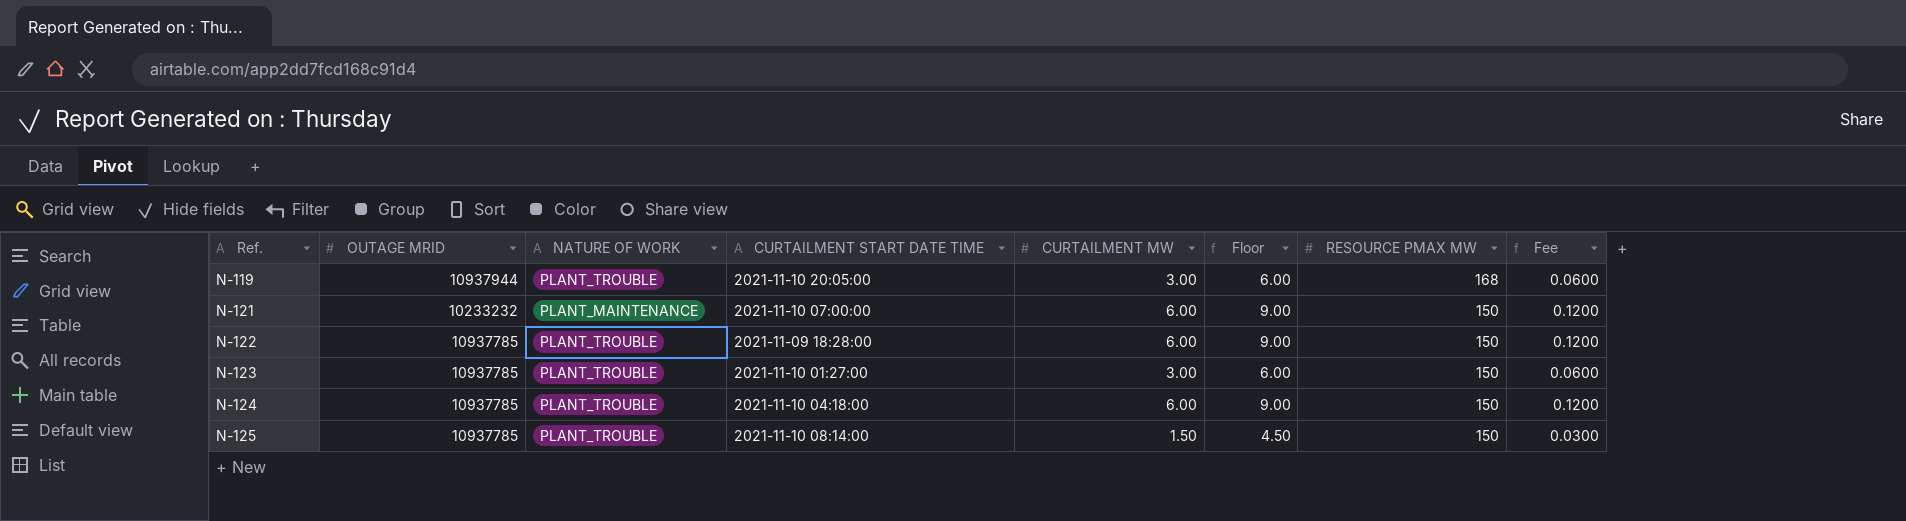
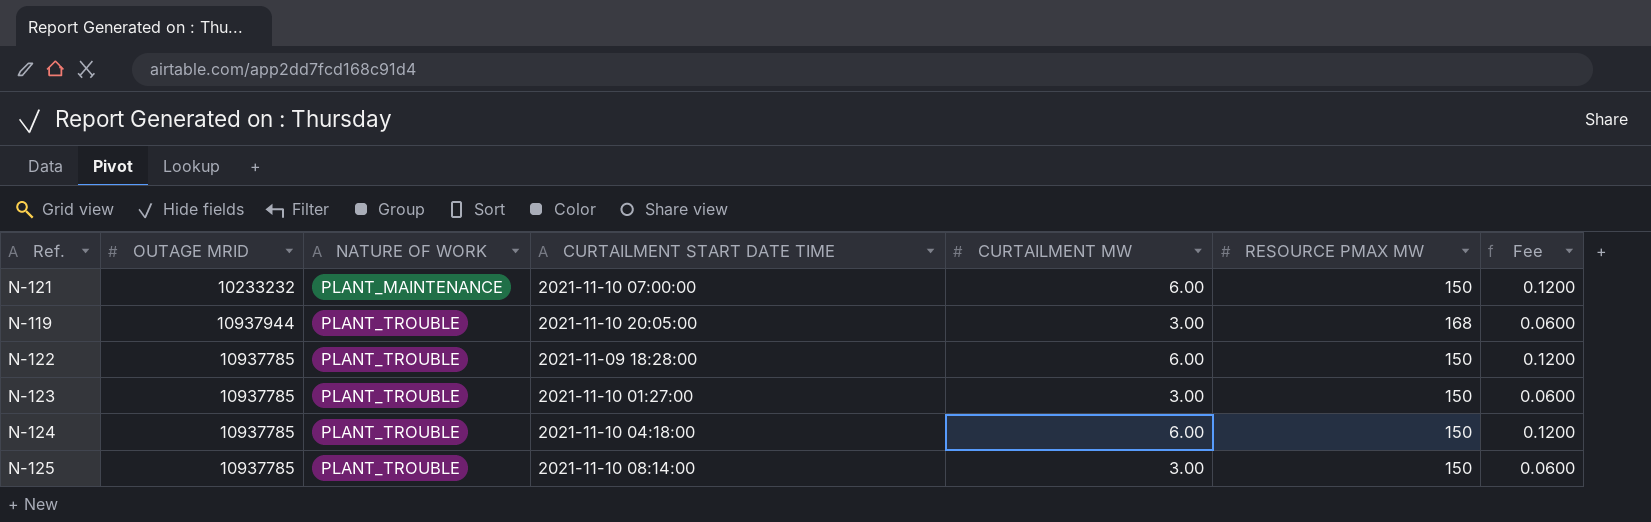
row order: Ref. ascending -> NATURE OF WORK ascending
column Floor | formula: [CURTAILMENT MW] + 3 -> none
N-125 | CURTAILMENT MW: 1.50 -> 3.00
N-125 | Fee: 0.0300 -> 0.0600

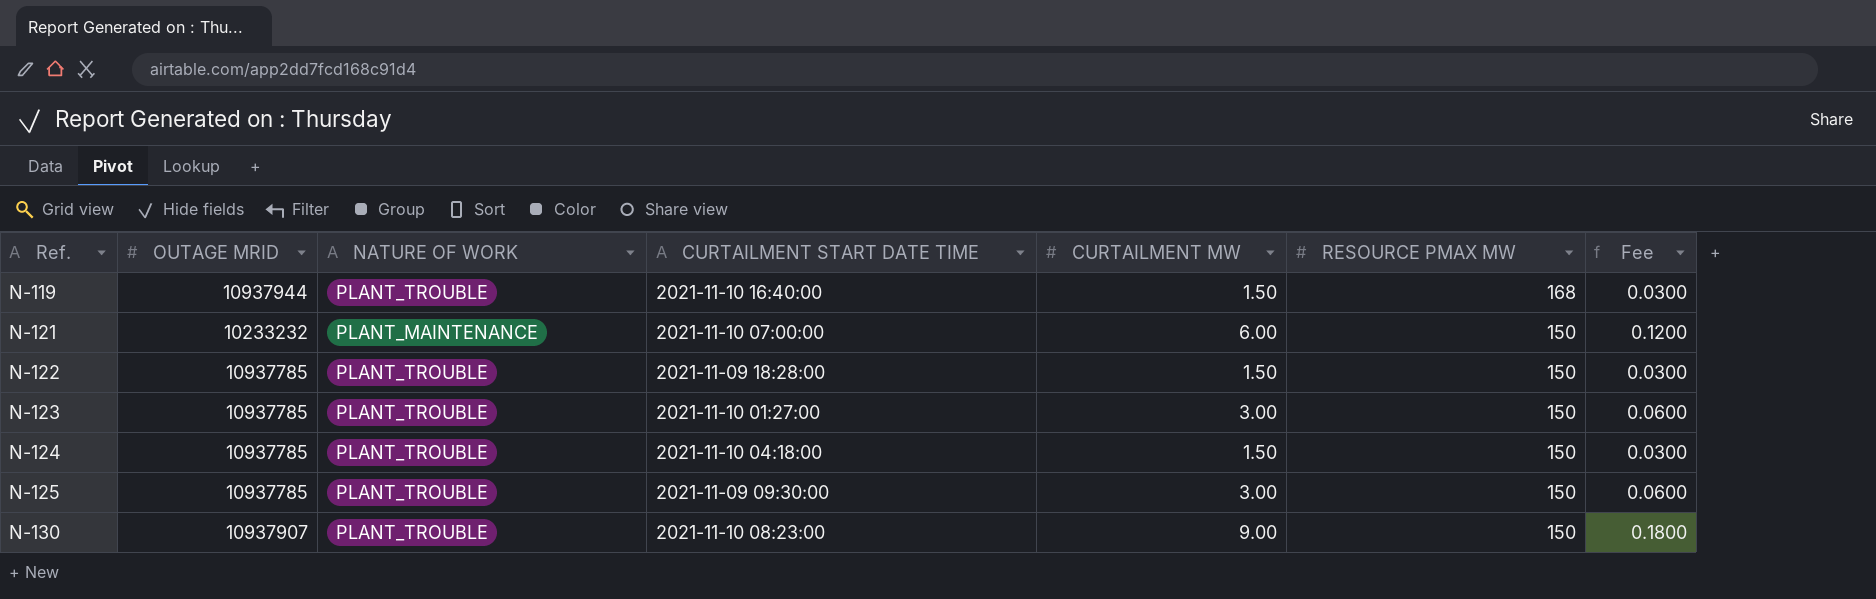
row order: NATURE OF WORK ascending -> Ref. ascending
N-119 | CURTAILMENT START DATE TIME: 2021-11-10 20:05:00 -> 2021-11-10 16:40:00
N-119 | CURTAILMENT MW: 3.00 -> 1.50
N-119 | Fee: 0.0600 -> 0.0300
N-122 | CURTAILMENT MW: 6.00 -> 1.50
N-122 | Fee: 0.1200 -> 0.0300
N-124 | CURTAILMENT MW: 6.00 -> 1.50
N-124 | Fee: 0.1200 -> 0.0300
N-125 | CURTAILMENT START DATE TIME: 2021-11-10 08:14:00 -> 2021-11-09 09:30:00
row N-130: none -> 10937907 | PLANT_TROUBLE | 2021-11-10 08:23:00 | 9.00 | 150 | 0.1800

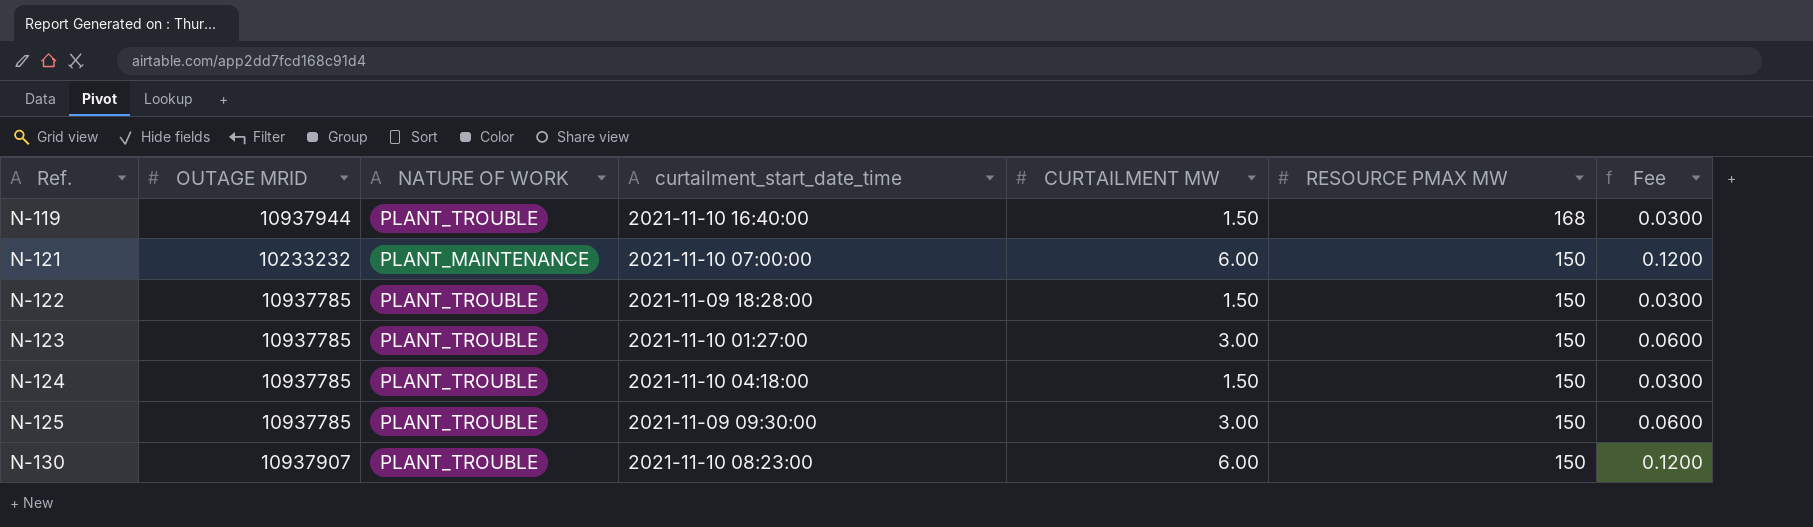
column name: CURTAILMENT START DATE TIME -> curtailment_start_date_time
N-130 | CURTAILMENT MW: 9.00 -> 6.00
N-130 | Fee: 0.1800 -> 0.1200

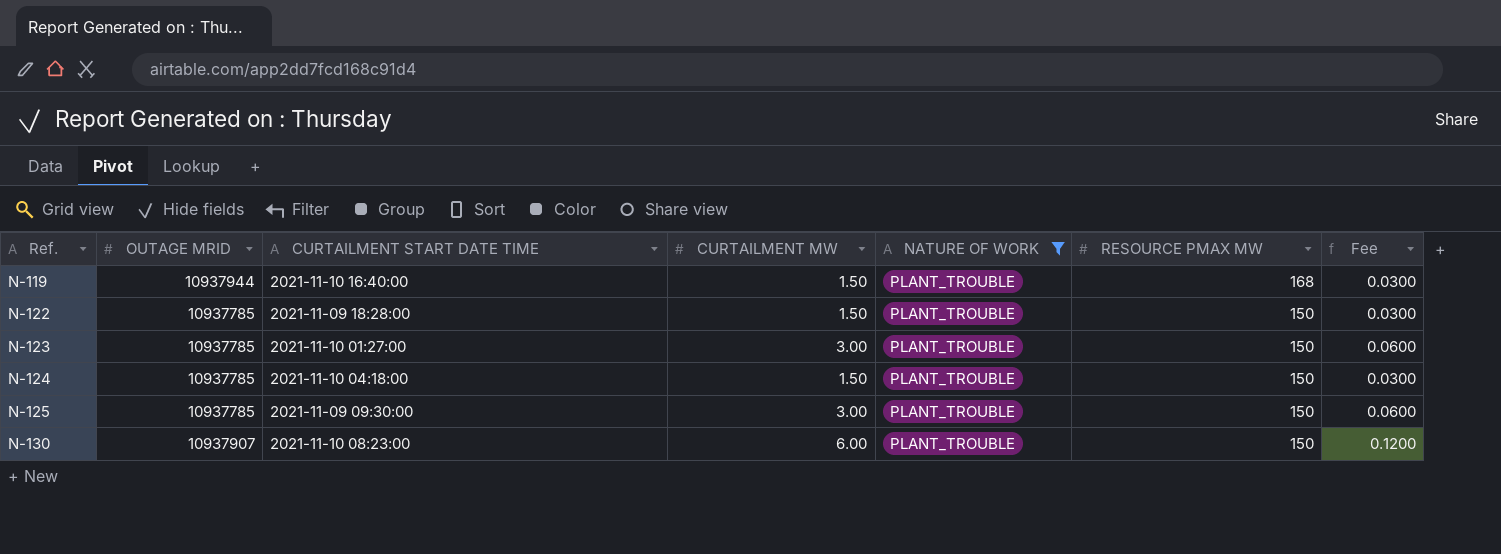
filter: none -> NATURE OF WORK = PLANT_TROUBLE
column name: curtailment_start_date_time -> CURTAILMENT START DATE TIME
column NATURE OF WORK | position: 3 -> 5

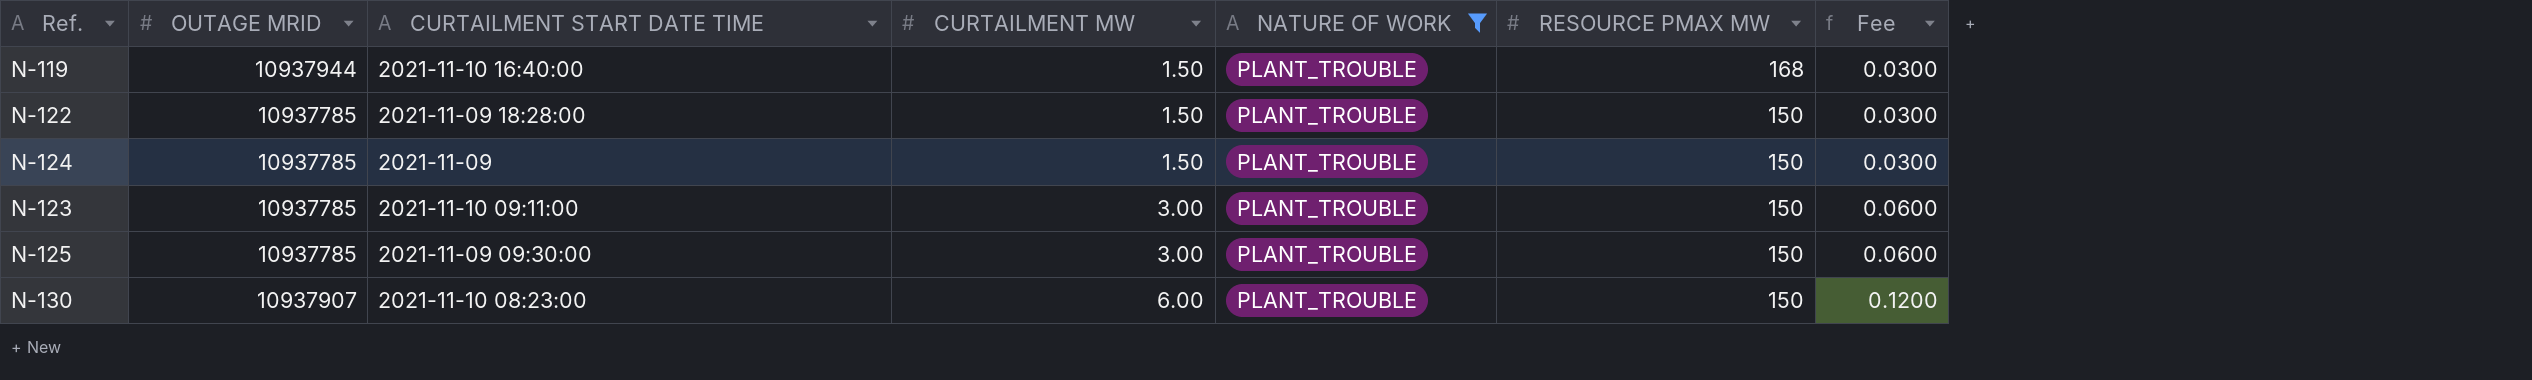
row order: Ref. ascending -> CURTAILMENT MW ascending
N-124 | CURTAILMENT START DATE TIME: 2021-11-10 04:18:00 -> 2021-11-09
N-123 | CURTAILMENT START DATE TIME: 2021-11-10 01:27:00 -> 2021-11-10 09:11:00

